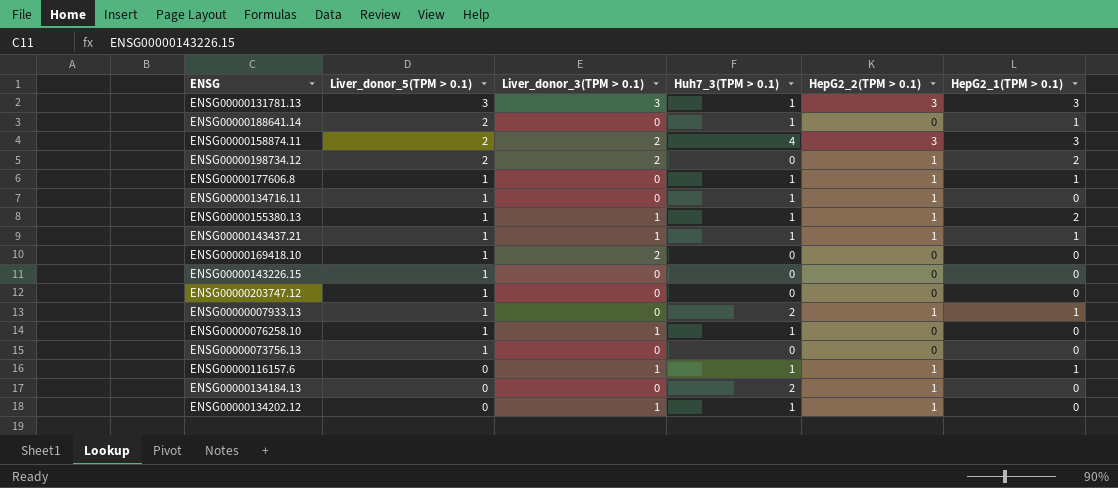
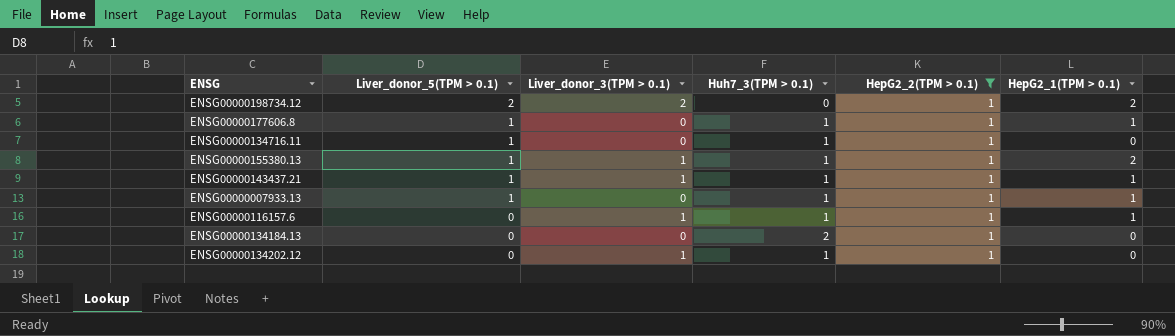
filter: none -> HepG2_2(TPM > 0.1) = 1
ENSG00000007933.13 | Huh7_3(TPM > 0.1): 2 -> 1

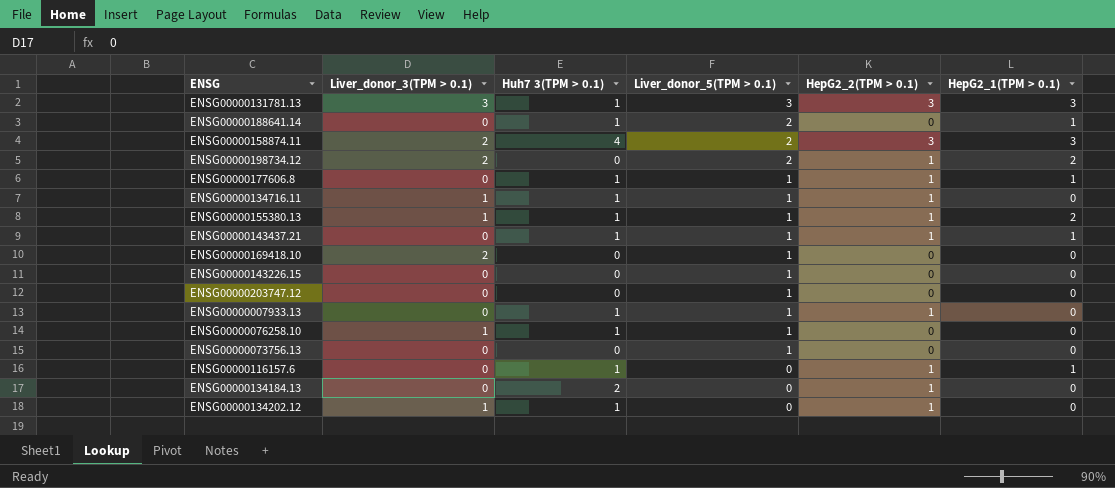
filter: HepG2_2(TPM > 0.1) = 1 -> none
column name: Huh7_3(TPM > 0.1) -> Huh7 3(TPM > 0.1)
column Liver_donor_5(TPM > 0.1) | position: 2 -> 4
ENSG00000134716.11 | Liver_donor_3(TPM > 0.1): 0 -> 1
ENSG00000143437.21 | Liver_donor_3(TPM > 0.1): 1 -> 0
ENSG00000007933.13 | HepG2_1(TPM > 0.1): 1 -> 0
ENSG00000116157.6 | Liver_donor_3(TPM > 0.1): 1 -> 0

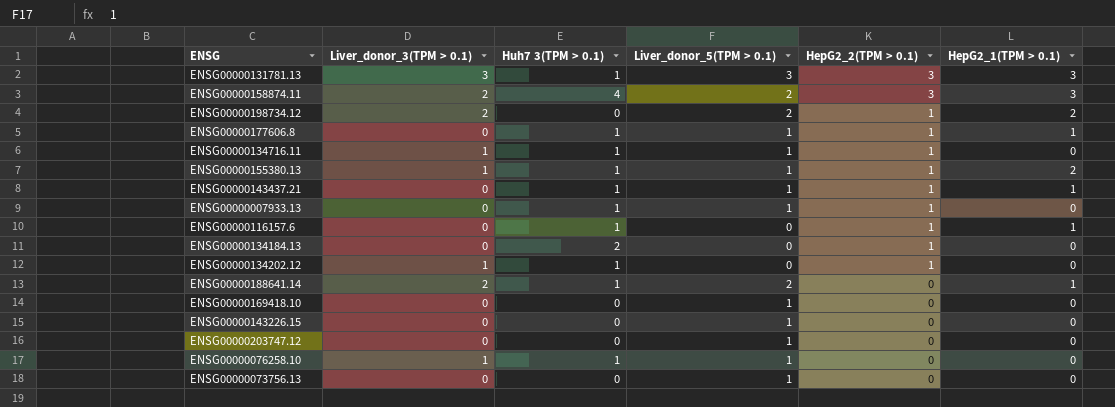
row order: Liver_donor_5(TPM > 0.1) descending -> HepG2_2(TPM > 0.1) descending
ENSG00000188641.14 | Liver_donor_3(TPM > 0.1): 0 -> 2
ENSG00000169418.10 | Liver_donor_3(TPM > 0.1): 2 -> 0

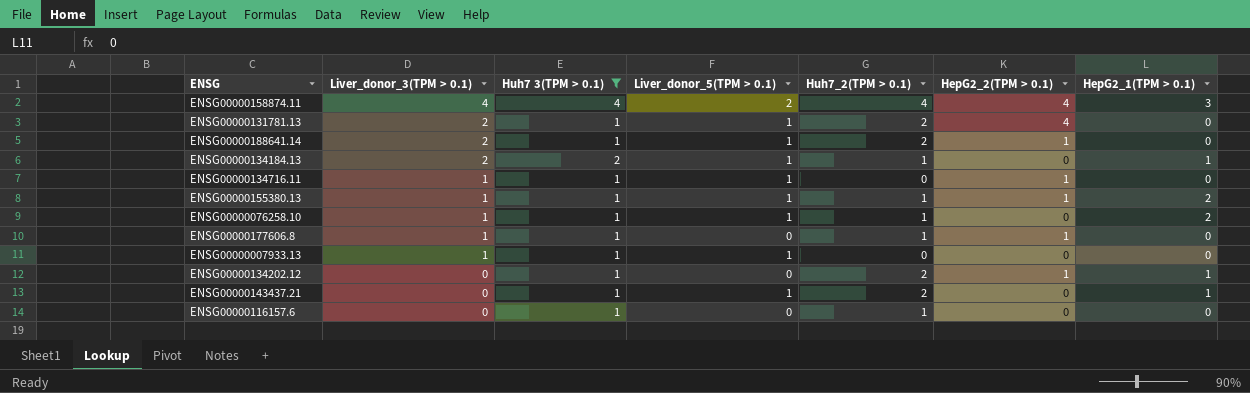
filter: none -> Huh7 3(TPM > 0.1) != 0
row order: HepG2_2(TPM > 0.1) descending -> Liver_donor_3(TPM > 0.1) descending
column Huh7_2(TPM > 0.1) | position: none -> 5
ENSG00000158874.11 | Liver_donor_3(TPM > 0.1): 2 -> 4
ENSG00000158874.11 | HepG2_2(TPM > 0.1): 3 -> 4
ENSG00000131781.13 | Liver_donor_3(TPM > 0.1): 3 -> 2
ENSG00000131781.13 | Liver_donor_5(TPM > 0.1): 3 -> 1
ENSG00000131781.13 | HepG2_2(TPM > 0.1): 3 -> 4
ENSG00000131781.13 | HepG2_1(TPM > 0.1): 3 -> 0
ENSG00000188641.14 | Liver_donor_5(TPM > 0.1): 2 -> 1
ENSG00000188641.14 | HepG2_2(TPM > 0.1): 0 -> 1
ENSG00000188641.14 | HepG2_1(TPM > 0.1): 1 -> 0
ENSG00000134184.13 | Liver_donor_3(TPM > 0.1): 0 -> 2
ENSG00000134184.13 | Liver_donor_5(TPM > 0.1): 0 -> 1
ENSG00000134184.13 | HepG2_2(TPM > 0.1): 1 -> 0
ENSG00000134184.13 | HepG2_1(TPM > 0.1): 0 -> 1
ENSG00000076258.10 | HepG2_1(TPM > 0.1): 0 -> 2
ENSG00000177606.8 | Liver_donor_3(TPM > 0.1): 0 -> 1
ENSG00000177606.8 | Liver_donor_5(TPM > 0.1): 1 -> 0
ENSG00000177606.8 | HepG2_1(TPM > 0.1): 1 -> 0
ENSG00000007933.13 | Liver_donor_3(TPM > 0.1): 0 -> 1
ENSG00000007933.13 | HepG2_2(TPM > 0.1): 1 -> 0
ENSG00000134202.12 | Liver_donor_3(TPM > 0.1): 1 -> 0
ENSG00000134202.12 | HepG2_1(TPM > 0.1): 0 -> 1
ENSG00000143437.21 | HepG2_2(TPM > 0.1): 1 -> 0
ENSG00000116157.6 | HepG2_2(TPM > 0.1): 1 -> 0
ENSG00000116157.6 | HepG2_1(TPM > 0.1): 1 -> 0

